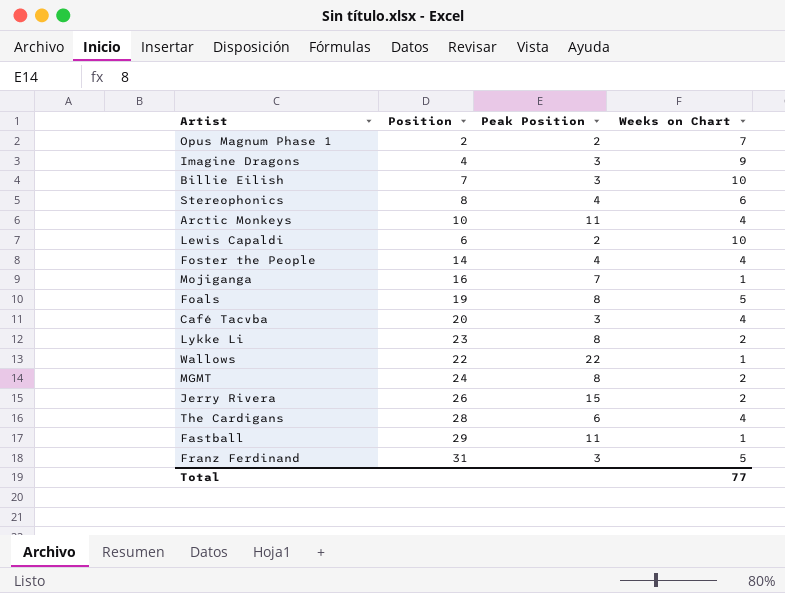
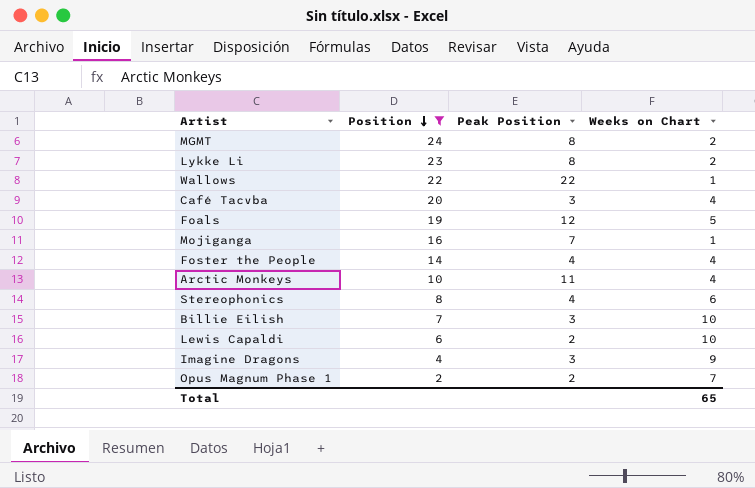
filter: none -> Position <= 24
row order: none -> Position descending
Foals | Peak Position: 8 -> 12
Total | Weeks on Chart: 77 -> 65

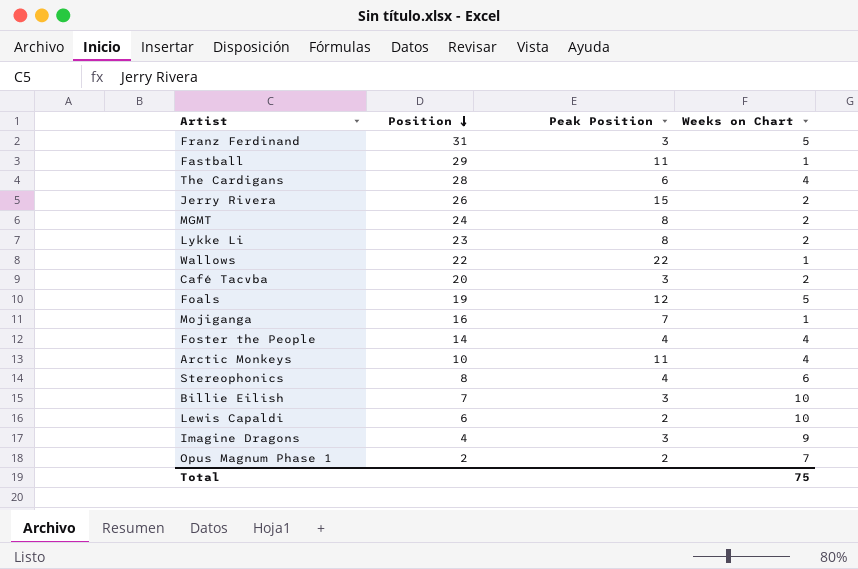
filter: Position <= 24 -> none
Café Tacvba | Weeks on Chart: 4 -> 2
Total | Weeks on Chart: 65 -> 75

